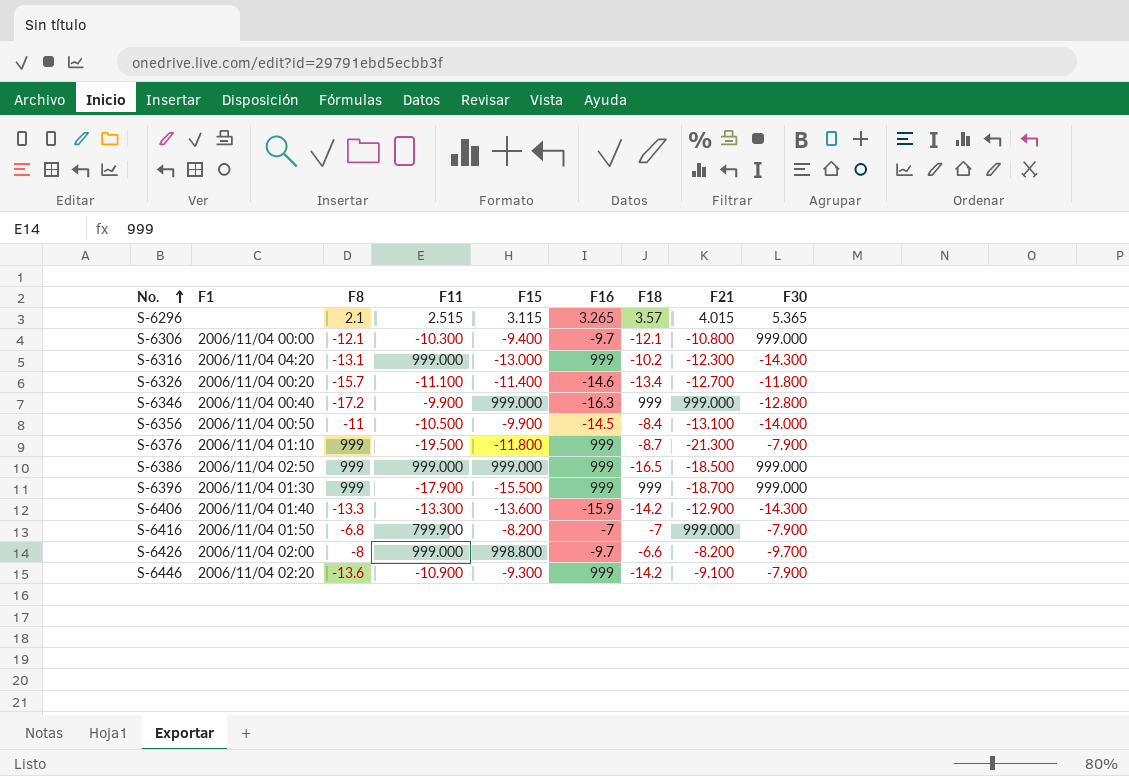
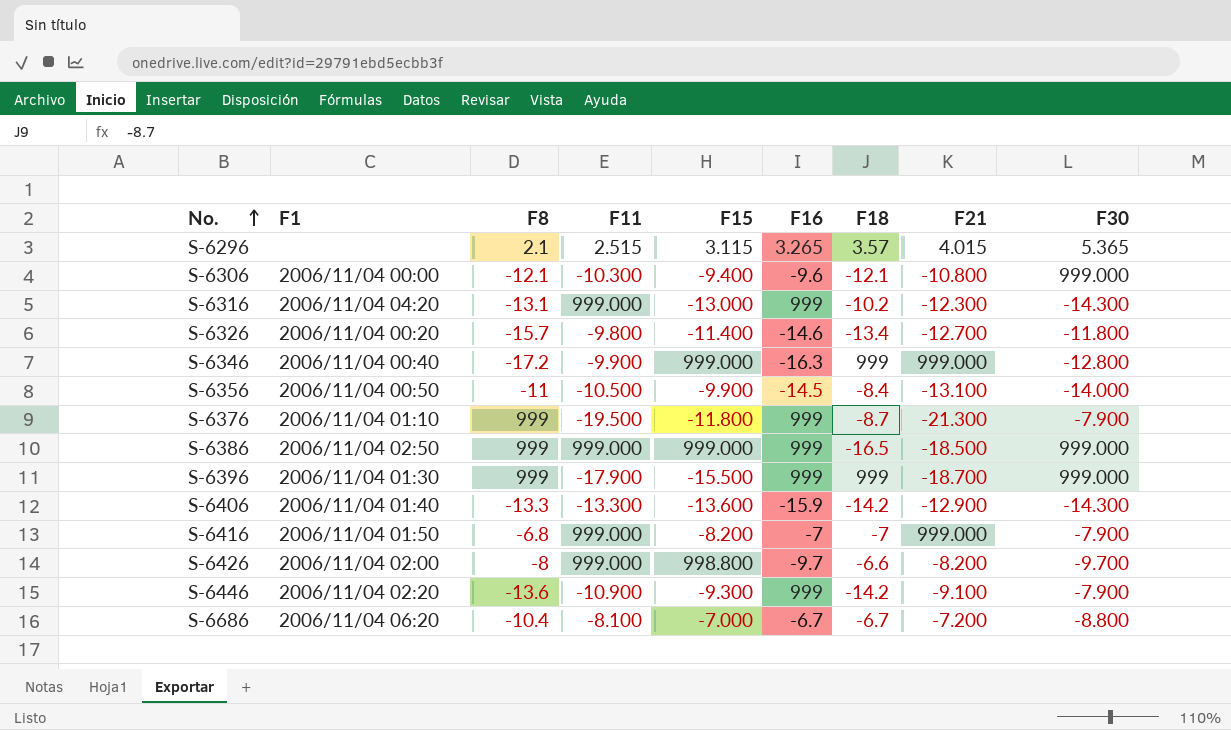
S-6306 | F16: -9.7 -> -9.6
S-6326 | F11: -11.100 -> -9.800
S-6416 | F11: 799.900 -> 999.000
row S-6686: none -> 2006/11/04 06:20 | -10.4 | -8.100 | -7.000 | -6.7 | -6.7 | -7.200 | -8.800

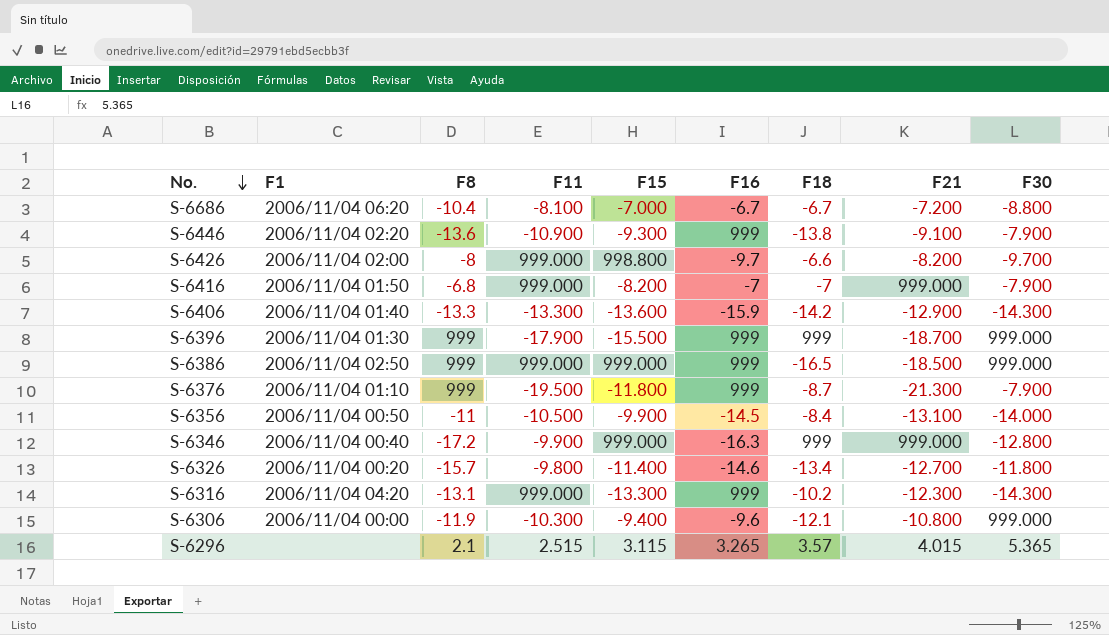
row order: No. ascending -> No. descending
S-6446 | F18: -14.2 -> -13.8
S-6316 | F15: -13.000 -> -13.300
S-6306 | F8: -12.1 -> -11.9

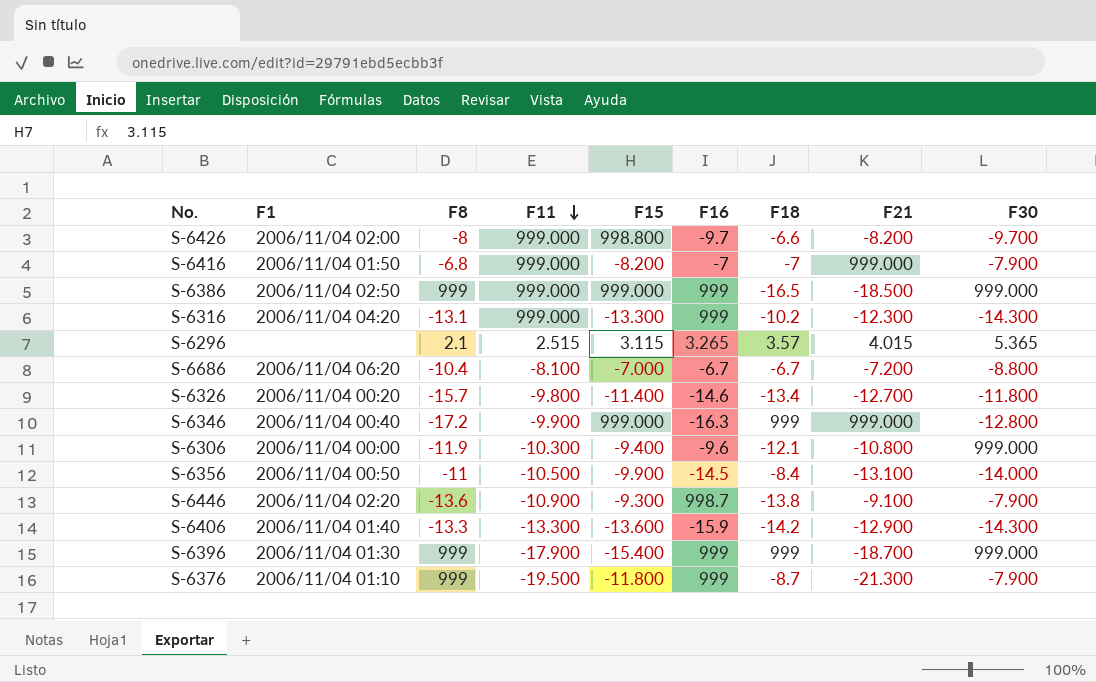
row order: No. descending -> F11 descending
S-6446 | F16: 999 -> 998.7
S-6396 | F15: -15.500 -> -15.400

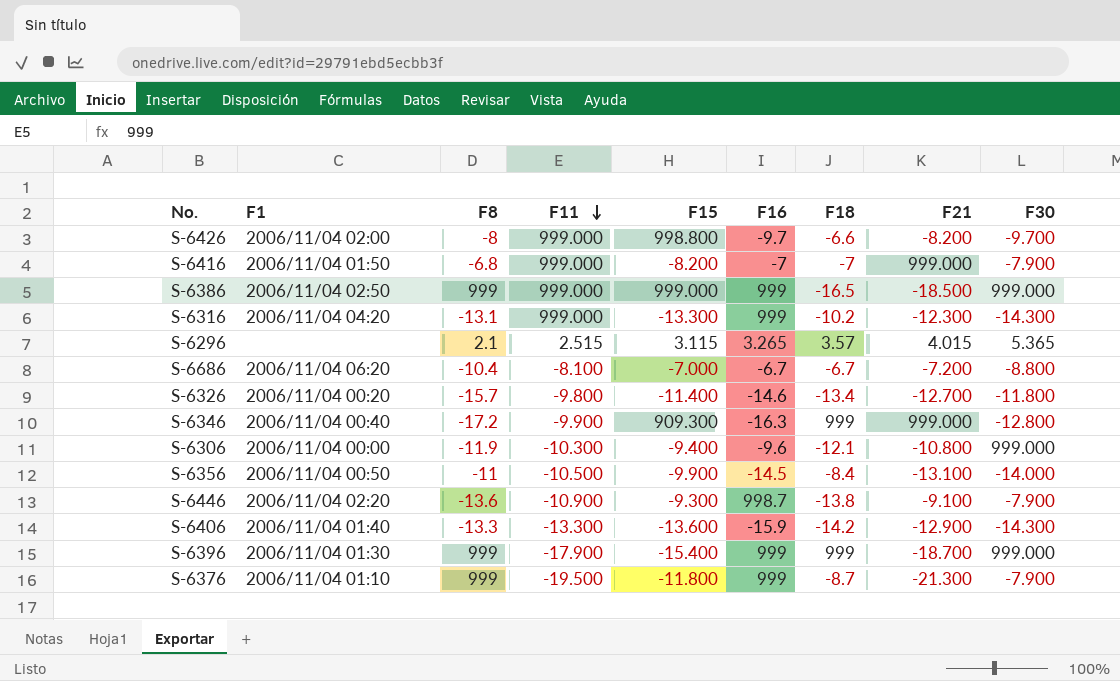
S-6346 | F15: 999.000 -> 909.300

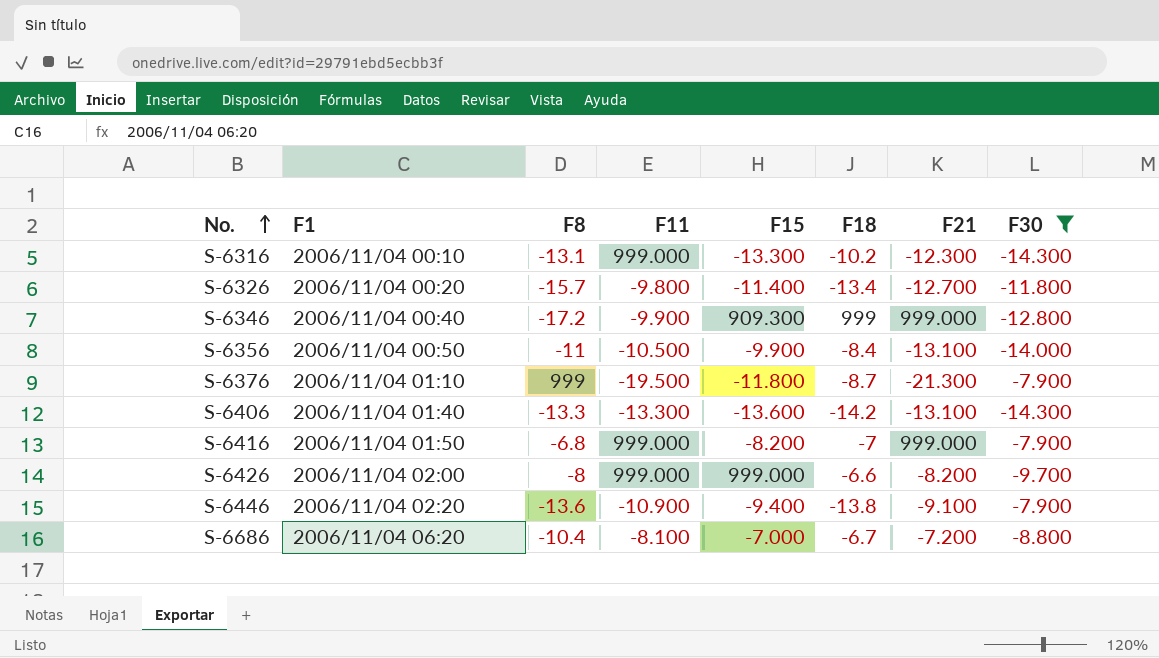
filter: none -> F30 <= -7.900
row order: F11 descending -> No. ascending
column F16 | position: 6 -> none
S-6316 | F1: 2006/11/04 04:20 -> 2006/11/04 00:10
S-6406 | F21: -12.900 -> -13.100
S-6426 | F15: 998.800 -> 999.000
S-6446 | F15: -9.300 -> -9.400

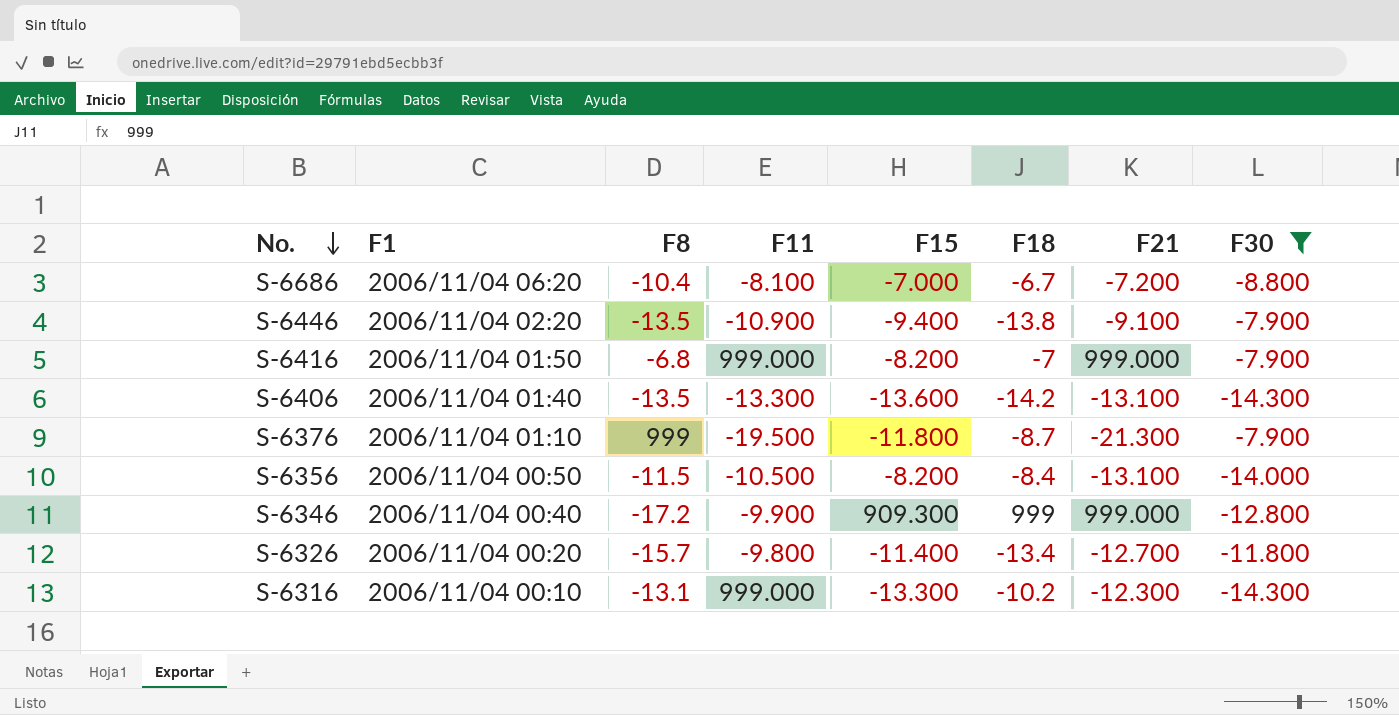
row order: No. ascending -> No. descending
row S-6426: 2006/11/04 02:00 | -8 | 999.000 | 999.000 | -6.6 | -8.200 | -9.700 -> none
S-6446 | F8: -13.6 -> -13.5
S-6406 | F8: -13.3 -> -13.5
S-6356 | F8: -11 -> -11.5
S-6356 | F15: -9.900 -> -8.200

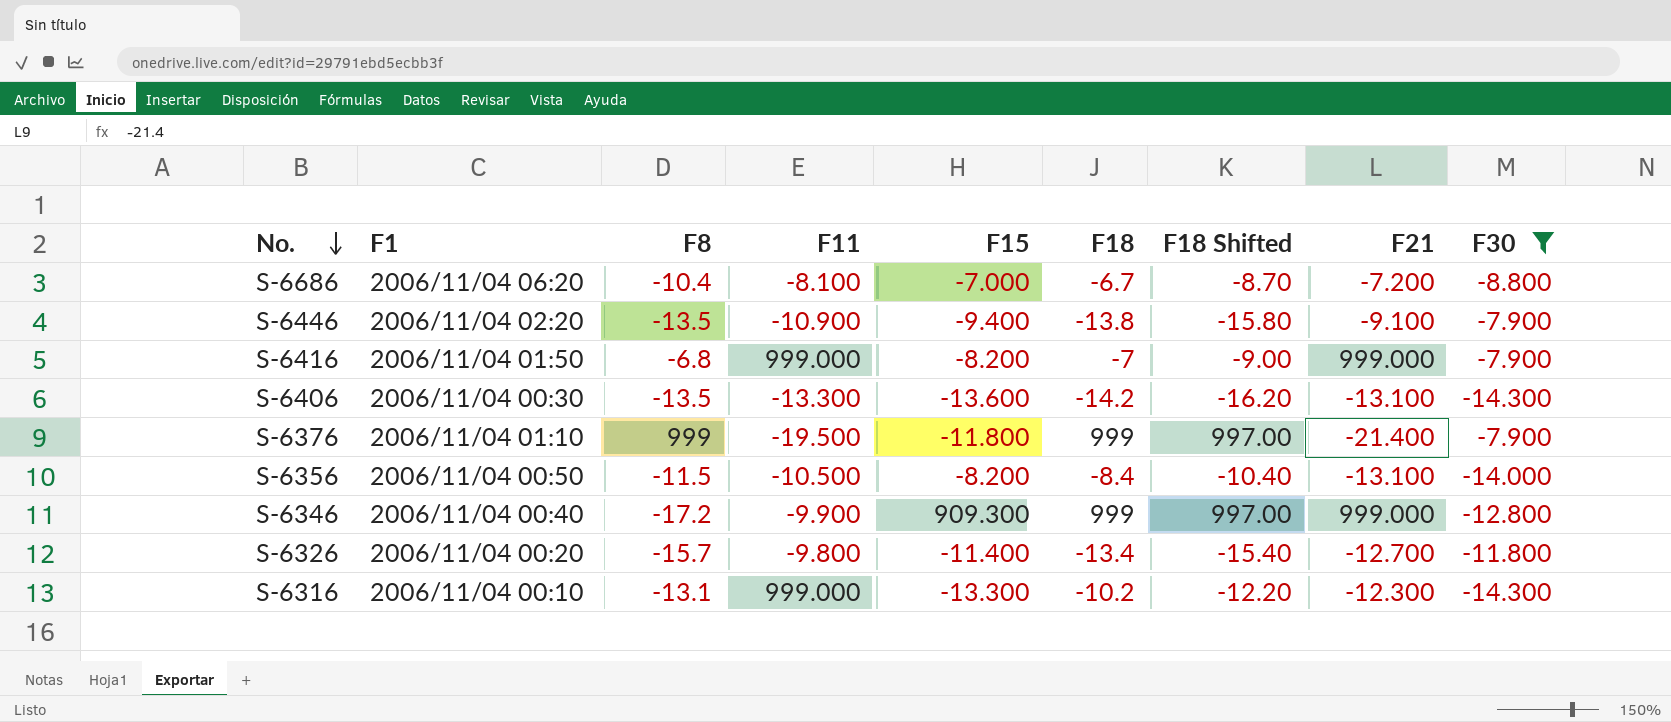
column F18 Shifted | formula: none -> [F18] - 2
S-6406 | F1: 2006/11/04 01:40 -> 2006/11/04 00:30
S-6376 | F18: -8.7 -> 999
S-6376 | F21: -21.300 -> -21.400

